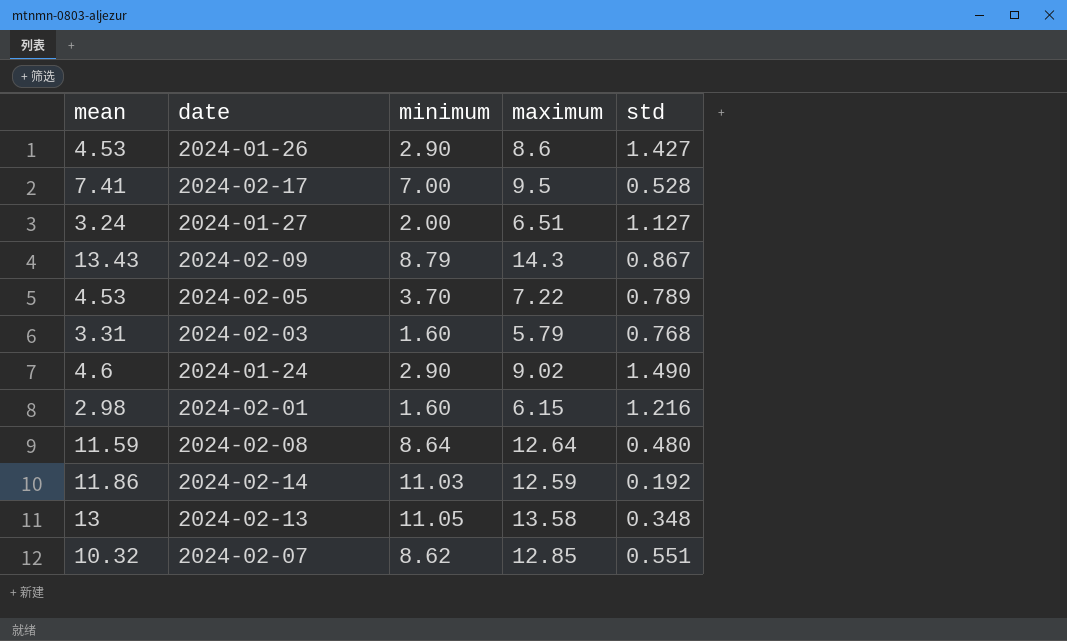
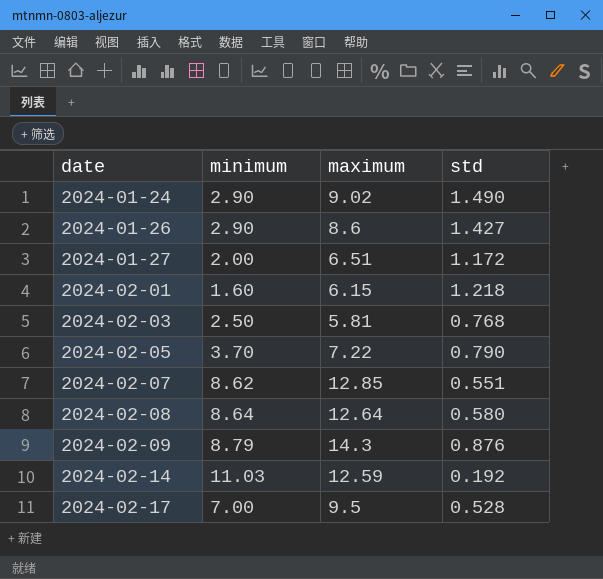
row order: none -> date ascending
column mean | position: 1 -> none
row 2024-02-13: 13 | 11.05 | 13.58 | 0.348 -> none
2024-01-27 | std: 1.127 -> 1.172
2024-02-01 | std: 1.216 -> 1.218
2024-02-03 | minimum: 1.60 -> 2.50
2024-02-03 | maximum: 5.79 -> 5.81
2024-02-05 | std: 0.789 -> 0.790
2024-02-08 | std: 0.480 -> 0.580
2024-02-09 | std: 0.867 -> 0.876

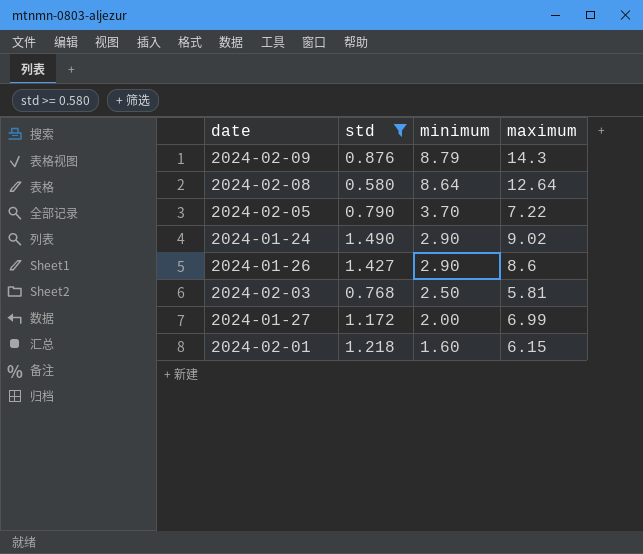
filter: none -> std >= 0.580
row order: date ascending -> minimum descending
column std | position: 4 -> 2
2024-01-27 | maximum: 6.51 -> 6.99

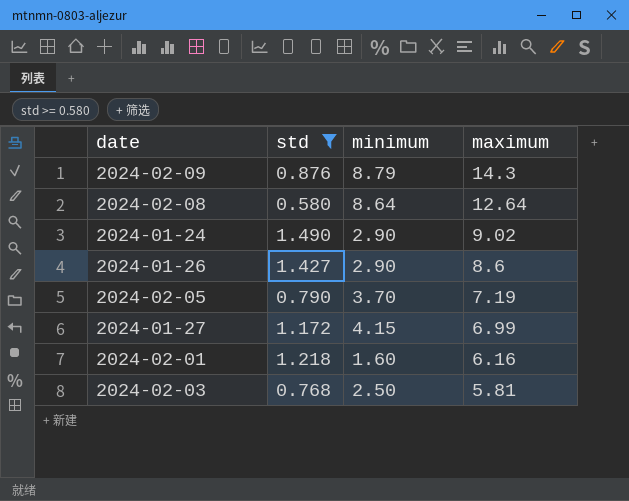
row order: minimum descending -> maximum descending
2024-02-05 | maximum: 7.22 -> 7.19
2024-01-27 | minimum: 2.00 -> 4.15
2024-02-01 | maximum: 6.15 -> 6.16

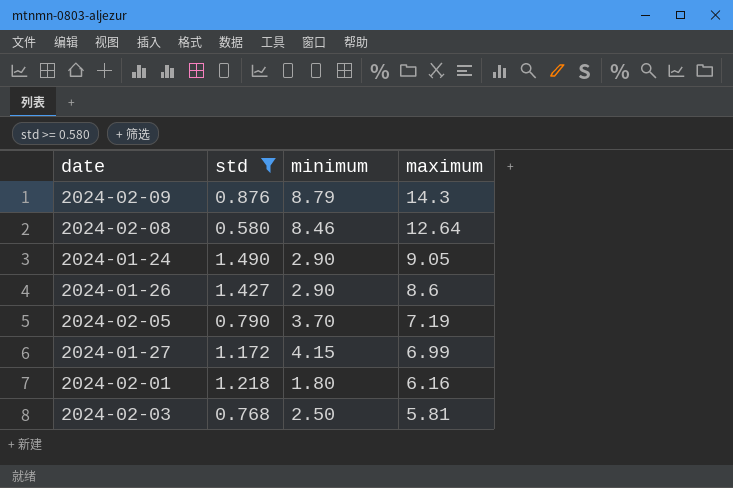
2024-02-08 | minimum: 8.64 -> 8.46
2024-01-24 | maximum: 9.02 -> 9.05
2024-02-01 | minimum: 1.60 -> 1.80

